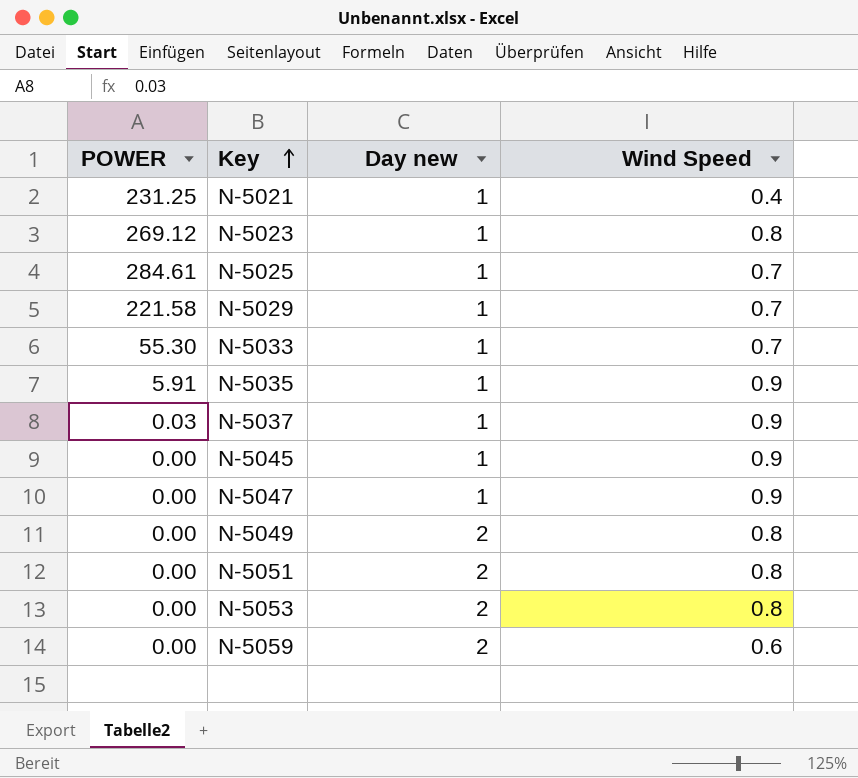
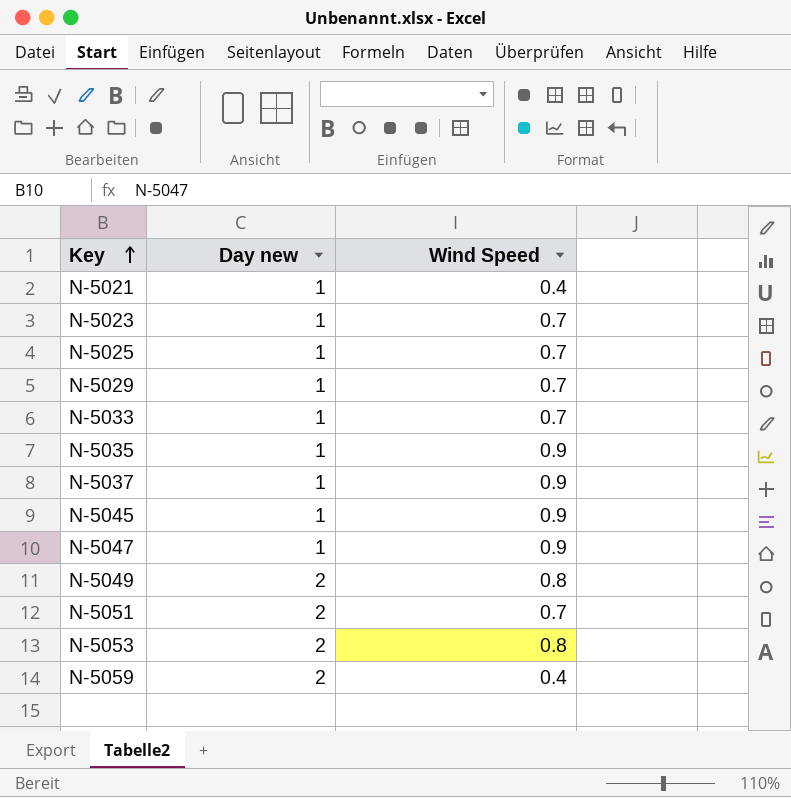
column POWER | position: 1 -> none
N-5023 | Wind Speed: 0.8 -> 0.7
N-5051 | Wind Speed: 0.8 -> 0.7
N-5059 | Wind Speed: 0.6 -> 0.4

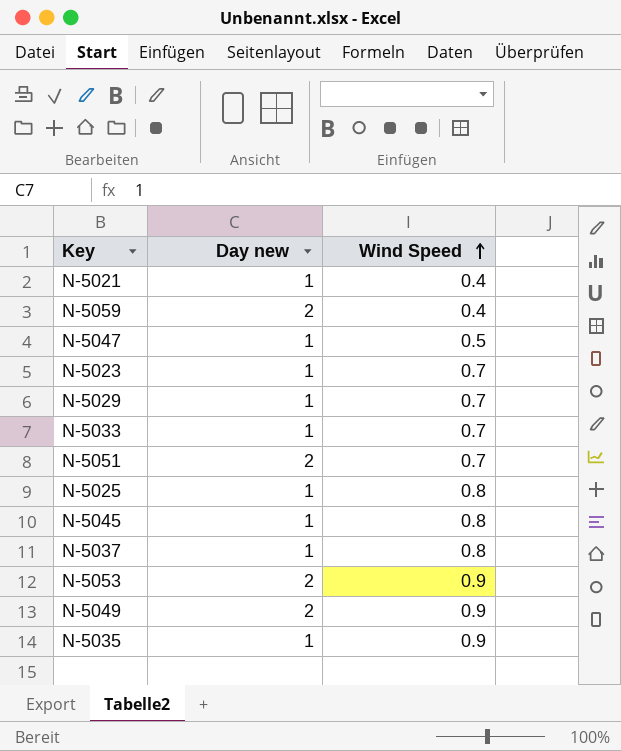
row order: Key ascending -> Wind Speed ascending
N-5047 | Wind Speed: 0.9 -> 0.5
N-5025 | Wind Speed: 0.7 -> 0.8
N-5045 | Wind Speed: 0.9 -> 0.8
N-5037 | Wind Speed: 0.9 -> 0.8
N-5053 | Wind Speed: 0.8 -> 0.9
N-5049 | Wind Speed: 0.8 -> 0.9

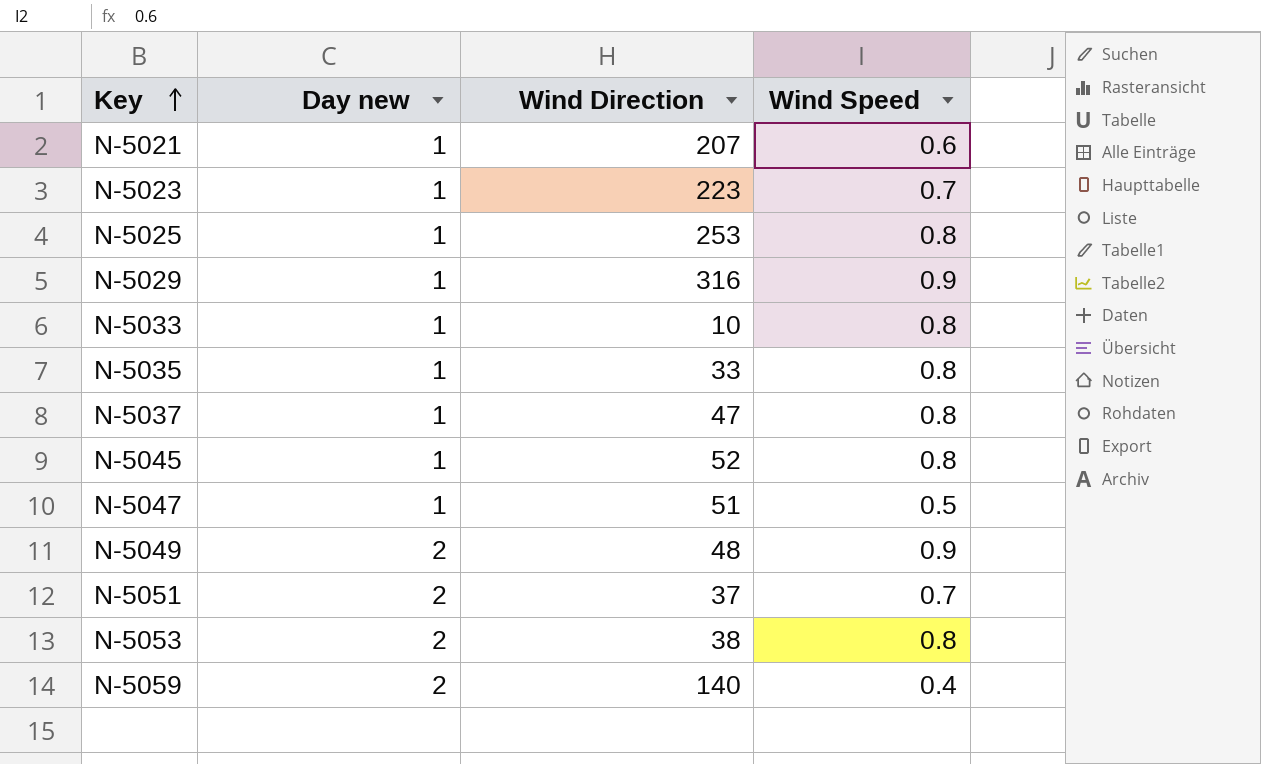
row order: Wind Speed ascending -> Key ascending
column Wind Direction | position: none -> 3
N-5021 | Wind Speed: 0.4 -> 0.6
N-5029 | Wind Speed: 0.7 -> 0.9
N-5033 | Wind Speed: 0.7 -> 0.8
N-5035 | Wind Speed: 0.9 -> 0.8
N-5053 | Wind Speed: 0.9 -> 0.8

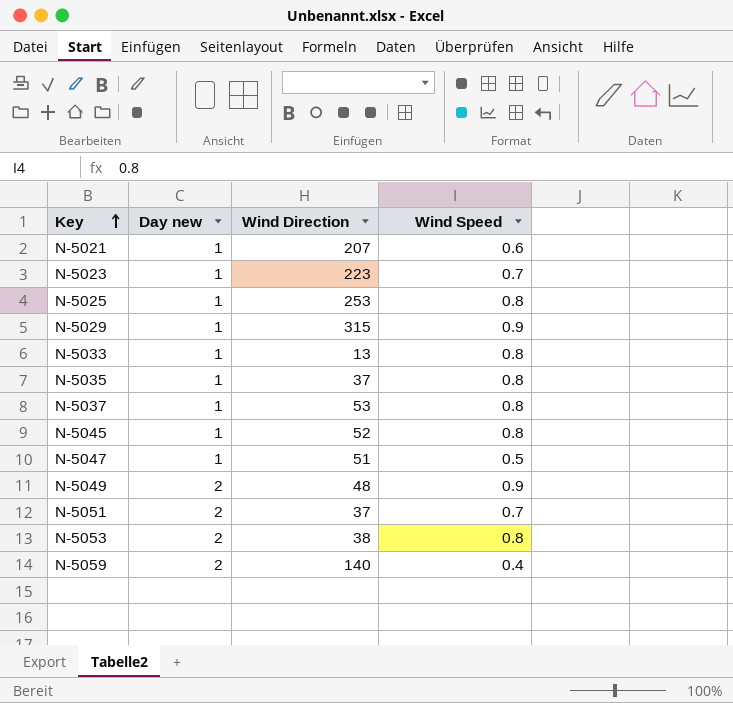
N-5029 | Wind Direction: 316 -> 315
N-5033 | Wind Direction: 10 -> 13
N-5035 | Wind Direction: 33 -> 37
N-5037 | Wind Direction: 47 -> 53

